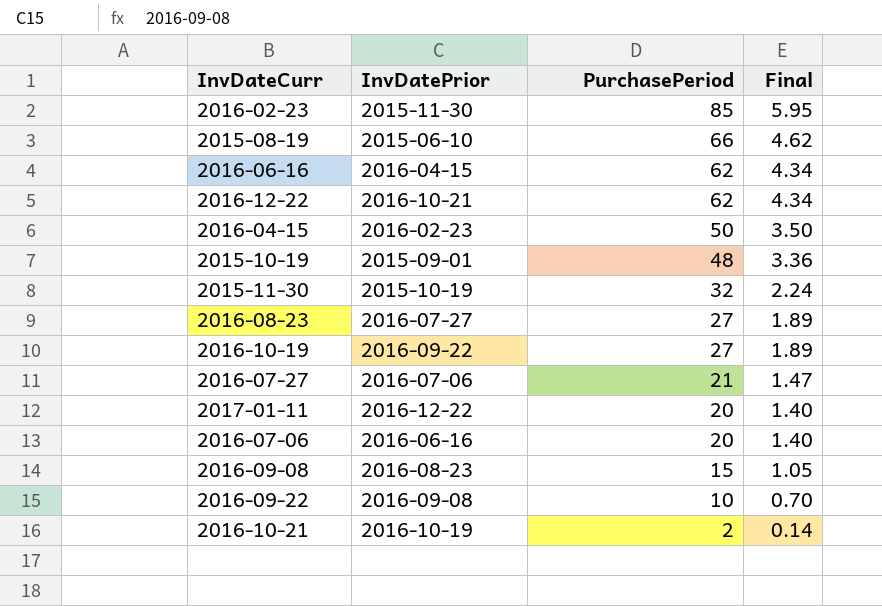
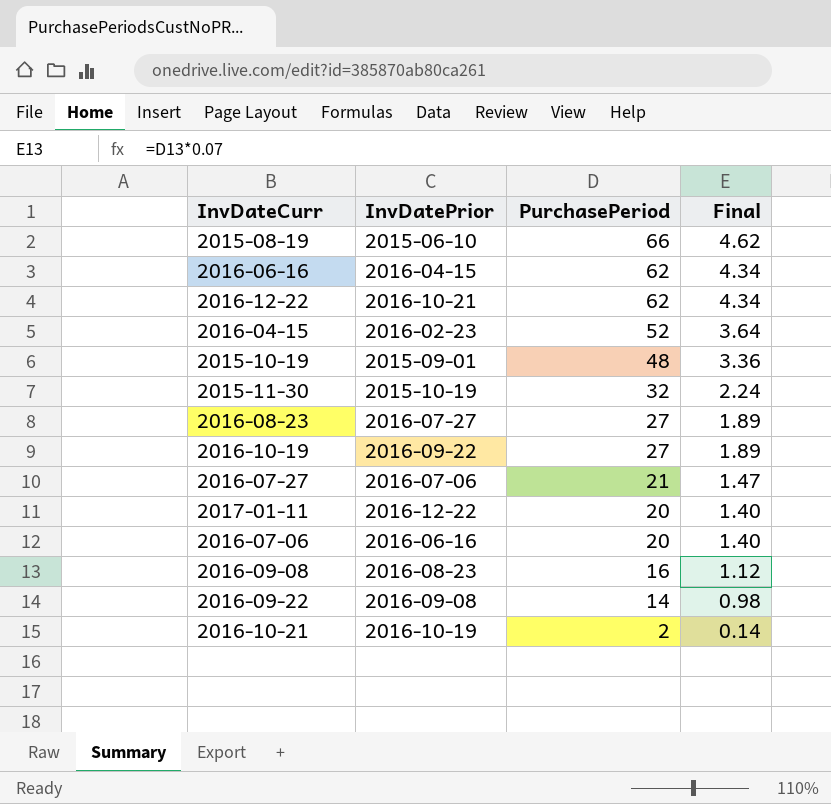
row 2016-02-23: 2015-11-30 | 85 | 5.95 -> none
2016-04-15 | PurchasePeriod: 50 -> 52
2016-04-15 | Final: 3.50 -> 3.64
2016-09-08 | PurchasePeriod: 15 -> 16
2016-09-08 | Final: 1.05 -> 1.12
2016-09-22 | PurchasePeriod: 10 -> 14
2016-09-22 | Final: 0.70 -> 0.98

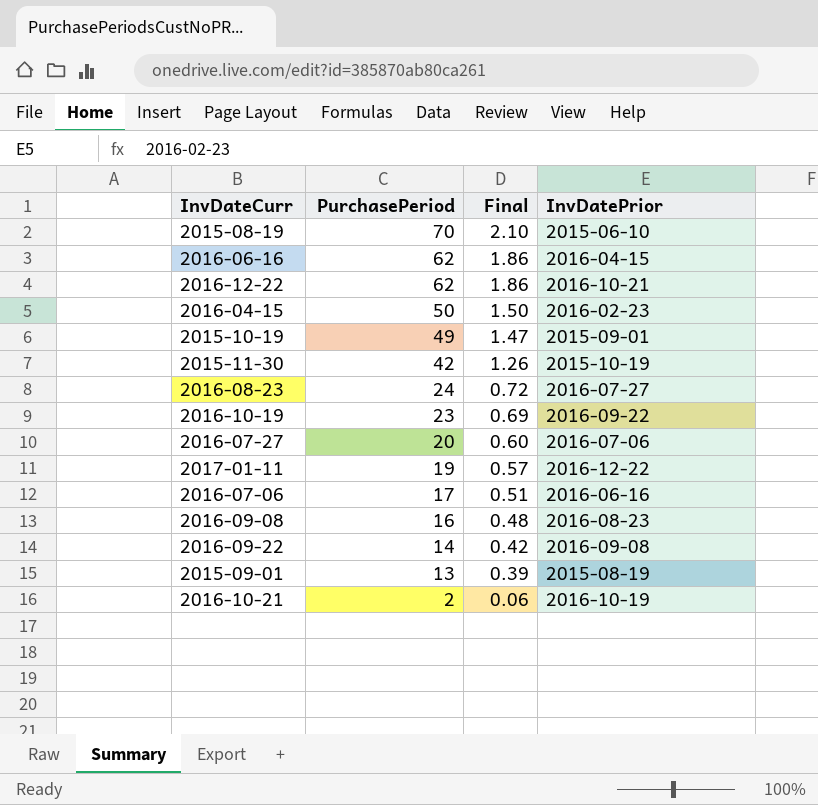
column Final | formula: [PurchasePeriod] * 0.07 -> [PurchasePeriod] * 0.03
column InvDatePrior | position: 2 -> 4
2015-08-19 | PurchasePeriod: 66 -> 70
2016-04-15 | PurchasePeriod: 52 -> 50
2015-10-19 | PurchasePeriod: 48 -> 49
2015-11-30 | PurchasePeriod: 32 -> 42
2016-08-23 | PurchasePeriod: 27 -> 24
2016-10-19 | PurchasePeriod: 27 -> 23
2016-07-27 | PurchasePeriod: 21 -> 20
2017-01-11 | PurchasePeriod: 20 -> 19
2016-07-06 | PurchasePeriod: 20 -> 17
row 2015-09-01: none -> 13 | 0.39 | 2015-08-19

